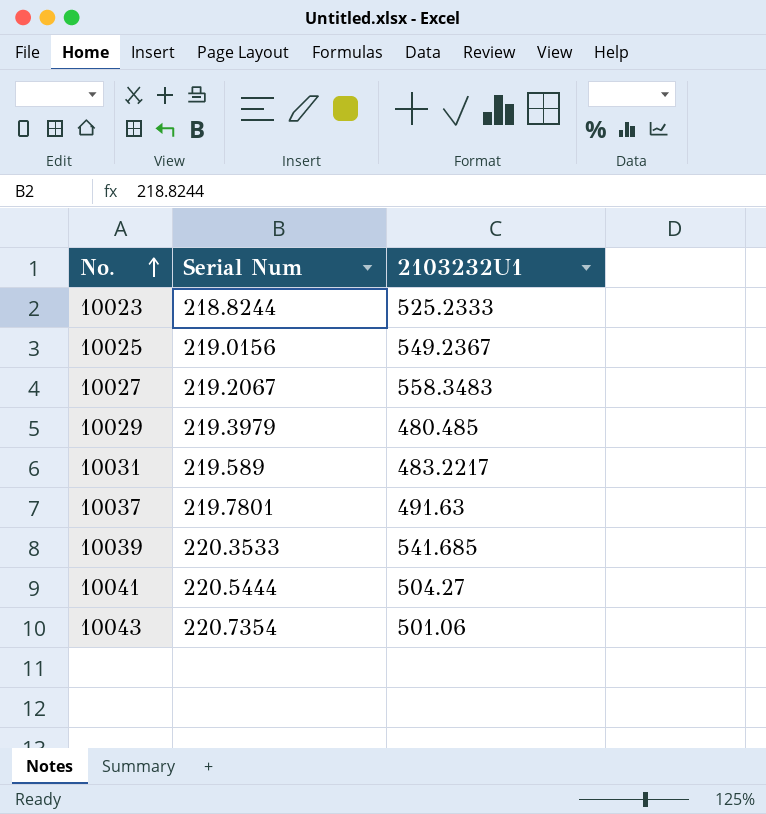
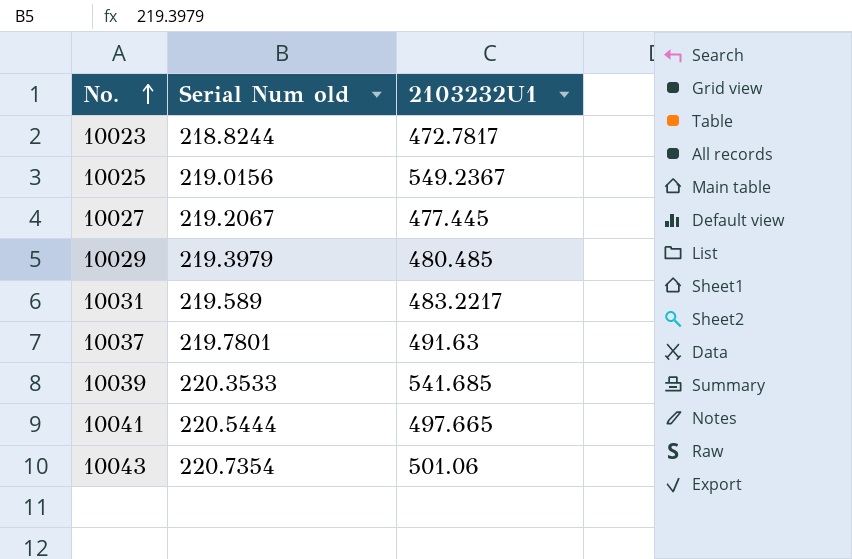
column name: Serial Num -> Serial Num old
10023 | 2103232U1: 525.2333 -> 472.7817
10027 | 2103232U1: 558.3483 -> 477.445
10041 | 2103232U1: 504.27 -> 497.665

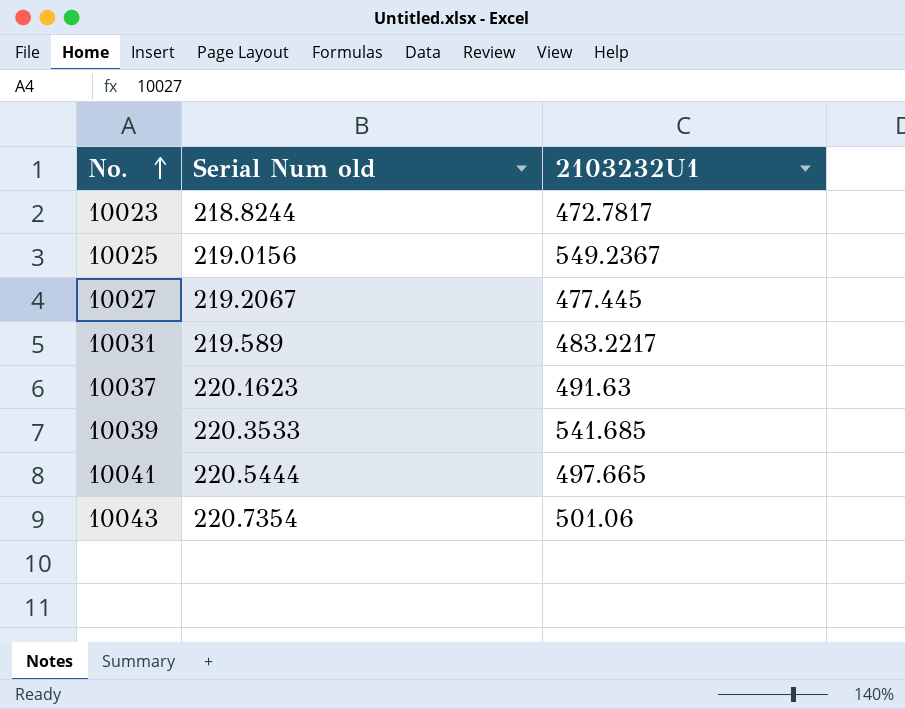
row 10029: 219.3979 | 480.485 -> none
10037 | Serial Num old: 219.7801 -> 220.1623

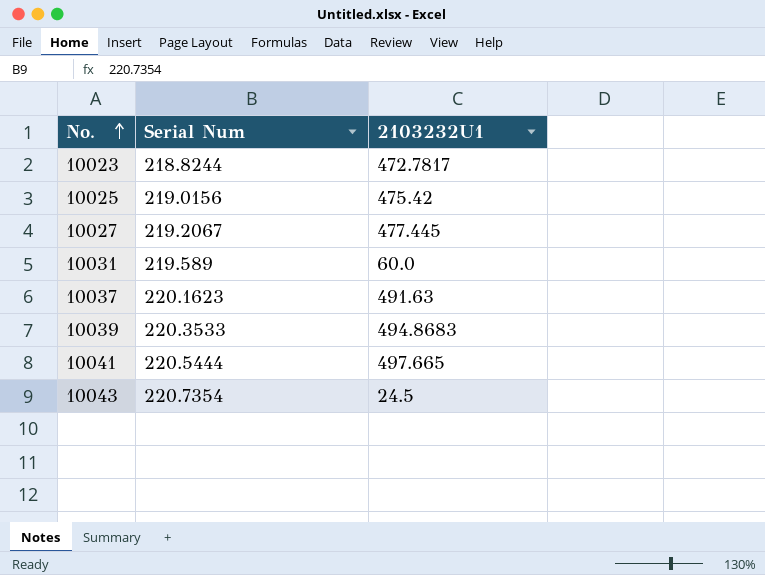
column name: Serial Num old -> Serial Num
10025 | 2103232U1: 549.2367 -> 475.42
10031 | 2103232U1: 483.2217 -> 60.0
10039 | 2103232U1: 541.685 -> 494.8683
10043 | 2103232U1: 501.06 -> 24.5

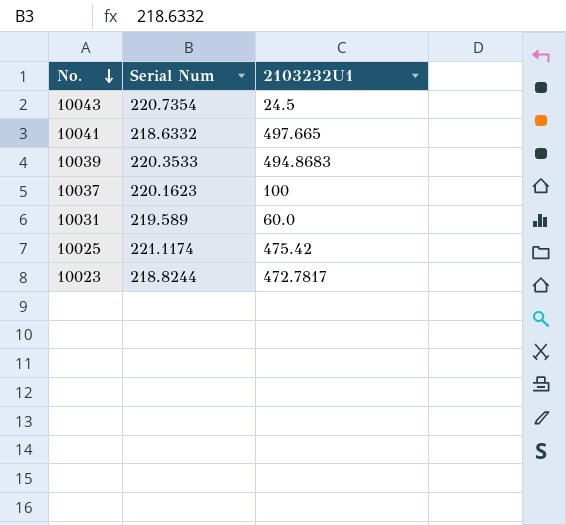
row order: No. ascending -> No. descending
row 10027: 219.2067 | 477.445 -> none
10041 | Serial Num: 220.5444 -> 218.6332
10037 | 2103232U1: 491.63 -> 100
10025 | Serial Num: 219.0156 -> 221.1174

